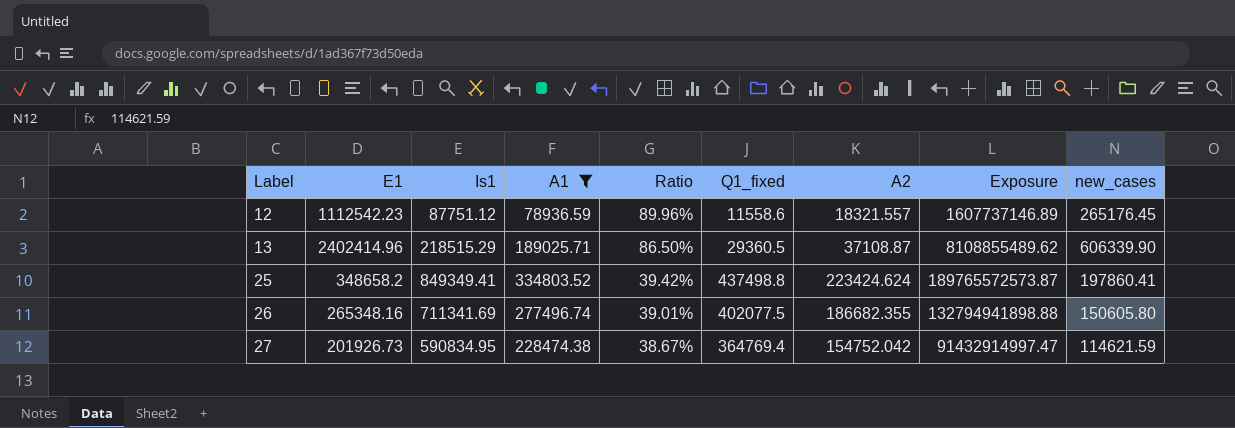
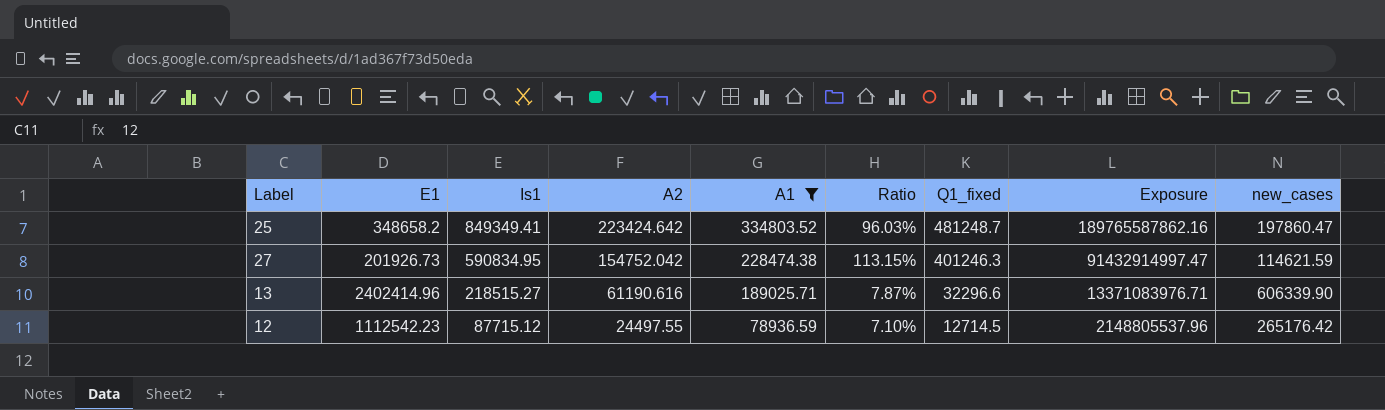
row order: Label ascending -> Is1 descending
column A2 | position: 7 -> 4
column Ratio | formula: [A1] / [Is1] -> [A1] / [E1]
row 26: 265348.16 | 711341.69 | 277496.74 | 39.01% | 402077.5 | 186682.355 | 132794941898.88 | 150605.80 -> none
25 | A2: 223424.624 -> 223424.642
25 | Q1_fixed: 437498.8 -> 481248.7
25 | Exposure: 189765572573.87 -> 189765587862.16
25 | new_cases: 197860.41 -> 197860.47
27 | Q1_fixed: 364769.4 -> 401246.3
13 | Is1: 218515.29 -> 218515.27
13 | A2: 37108.87 -> 61190.616
13 | Q1_fixed: 29360.5 -> 32296.6
13 | Exposure: 8108855489.62 -> 13371083976.71
12 | Is1: 87751.12 -> 87715.12
12 | A2: 18321.557 -> 24497.55
12 | Q1_fixed: 11558.6 -> 12714.5
12 | Exposure: 1607737146.89 -> 2148805537.96
12 | new_cases: 265176.45 -> 265176.42

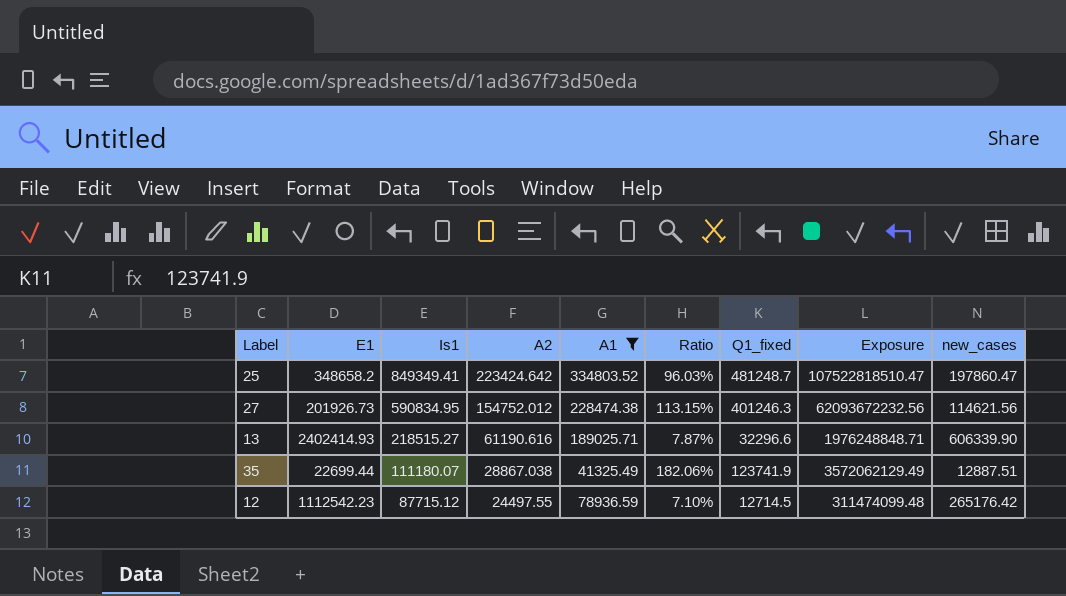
column Exposure | formula: [Is1] * [A2] -> [A2] * [Q1_fixed]
27 | A2: 154752.042 -> 154752.012
27 | new_cases: 114621.59 -> 114621.56
13 | E1: 2402414.96 -> 2402414.93
row 35: none -> 22699.44 | 111180.07 | 28867.038 | 41325.49 | 182.06% | 123741.9 | 3572062129.49 | 12887.51

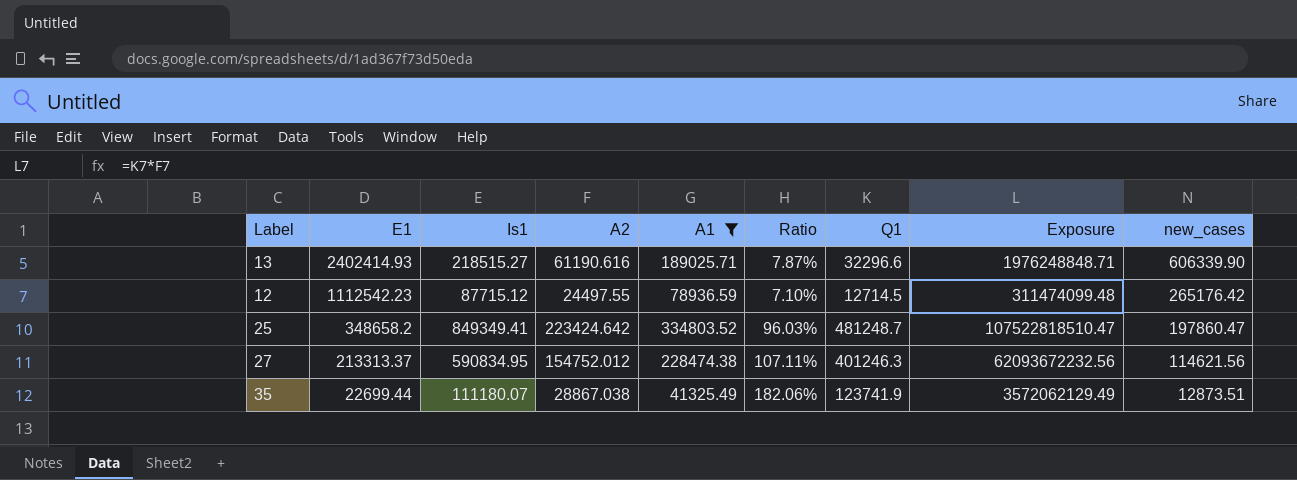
row order: Is1 descending -> E1 descending
column name: Q1_fixed -> Q1
27 | E1: 201926.73 -> 213313.37
27 | Ratio: 113.15% -> 107.11%
35 | new_cases: 12887.51 -> 12873.51

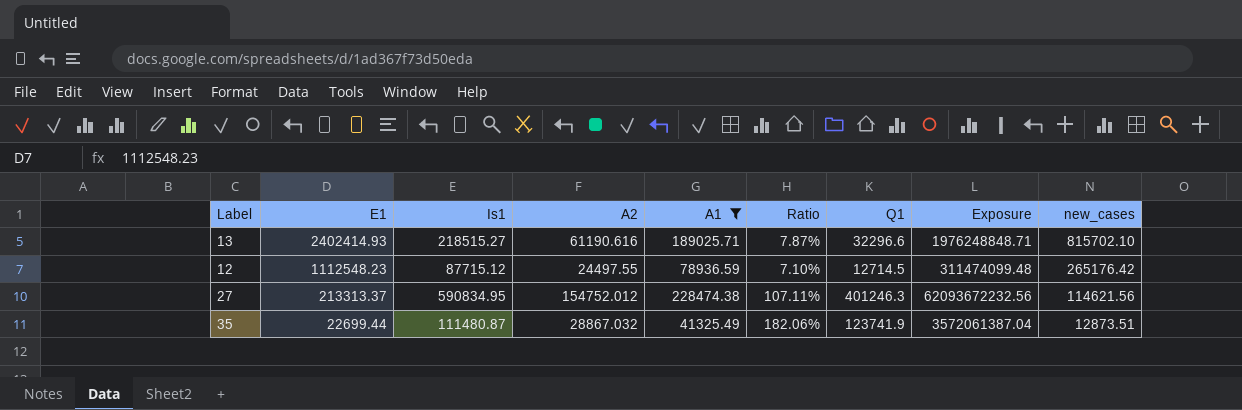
row 25: 348658.2 | 849349.41 | 223424.642 | 334803.52 | 96.03% | 481248.7 | 107522818510.47 | 197860.47 -> none
13 | new_cases: 606339.90 -> 815702.10
12 | E1: 1112542.23 -> 1112548.23
35 | Is1: 111180.07 -> 111480.87
35 | A2: 28867.038 -> 28867.032
35 | Exposure: 3572062129.49 -> 3572061387.04

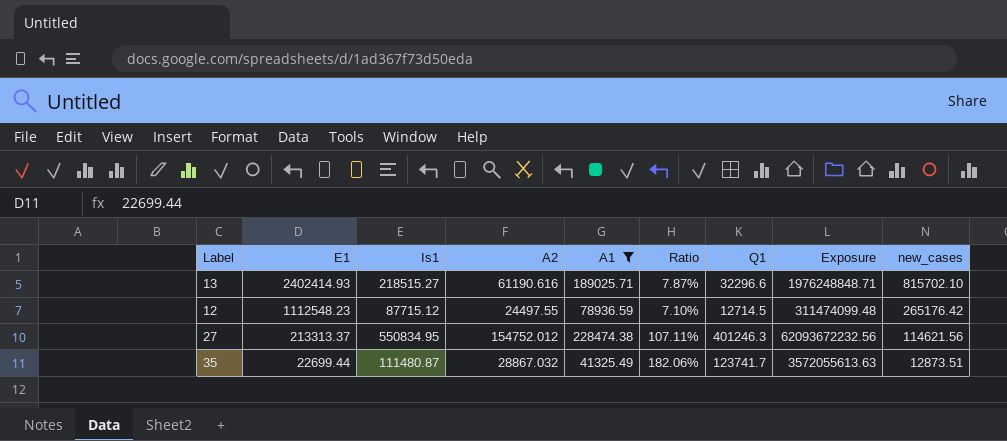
27 | Is1: 590834.95 -> 550834.95
35 | Q1: 123741.9 -> 123741.7
35 | Exposure: 3572061387.04 -> 3572055613.63

